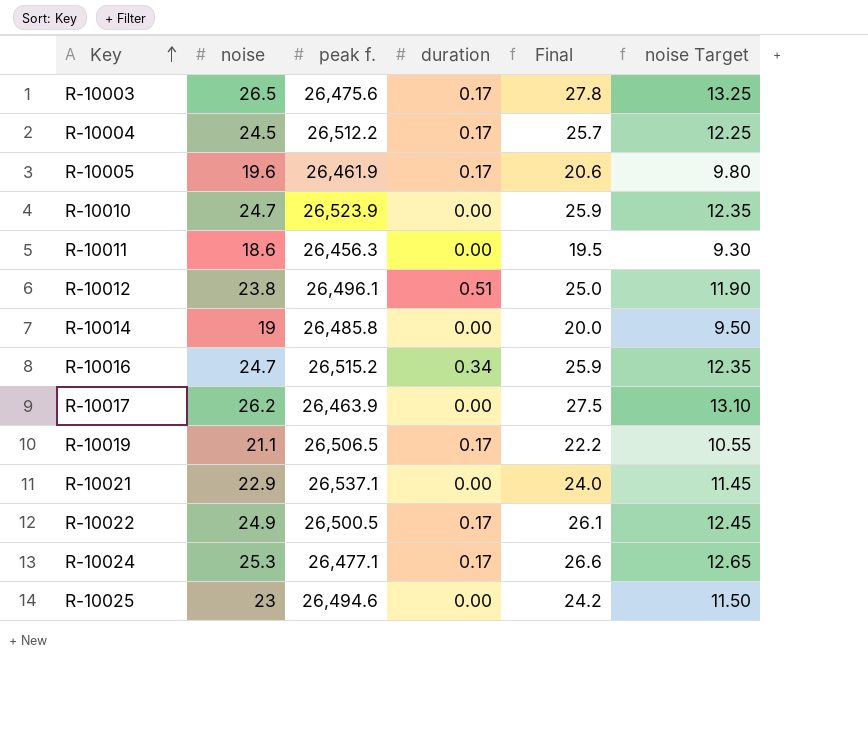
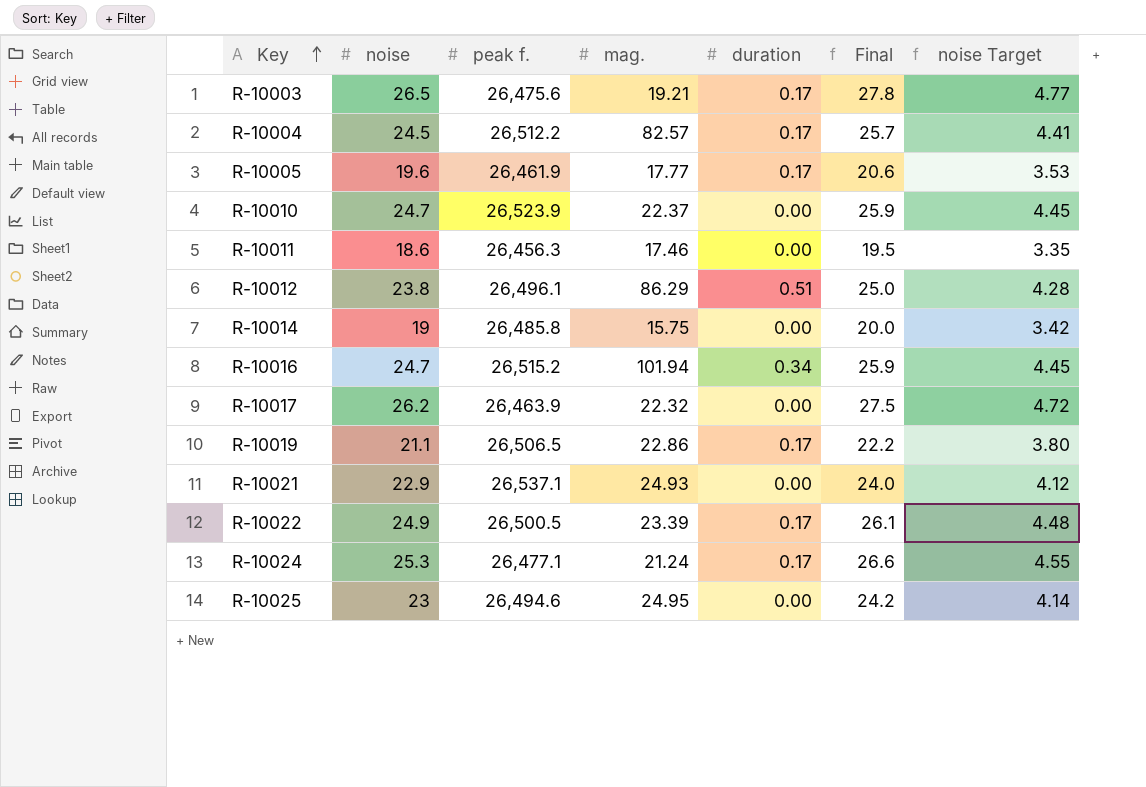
column mag. | position: none -> 4
column noise Target | formula: [noise] * 0.5 -> [noise] * 0.18

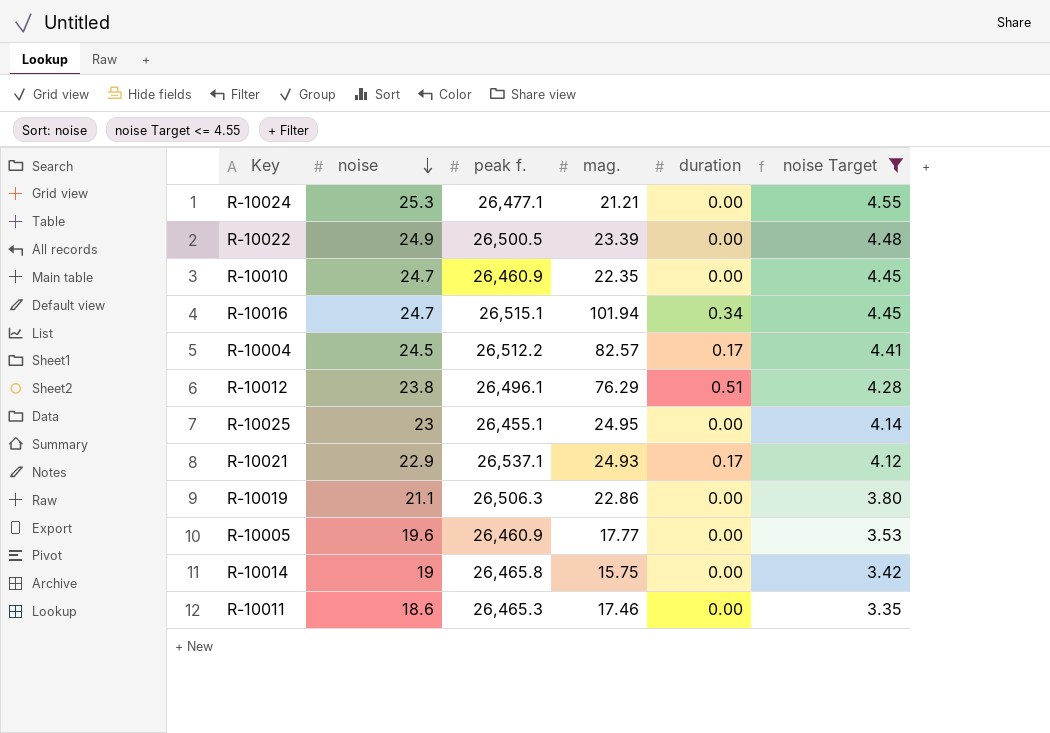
filter: none -> noise Target <= 4.55
row order: Key ascending -> noise descending
column Final | formula: [noise] * 1.05 -> none
R-10024 | mag.: 21.24 -> 21.21
R-10024 | duration: 0.17 -> 0.00
R-10022 | duration: 0.17 -> 0.00
R-10010 | peak f.: 26,523.9 -> 26,460.9
R-10010 | mag.: 22.37 -> 22.35
R-10016 | peak f.: 26,515.2 -> 26,515.1
R-10012 | mag.: 86.29 -> 76.29
R-10025 | peak f.: 26,494.6 -> 26,455.1
R-10021 | duration: 0.00 -> 0.17
R-10019 | peak f.: 26,506.5 -> 26,506.3
R-10019 | duration: 0.17 -> 0.00
R-10005 | peak f.: 26,461.9 -> 26,460.9
R-10005 | duration: 0.17 -> 0.00
R-10014 | peak f.: 26,485.8 -> 26,465.8
R-10011 | peak f.: 26,456.3 -> 26,465.3

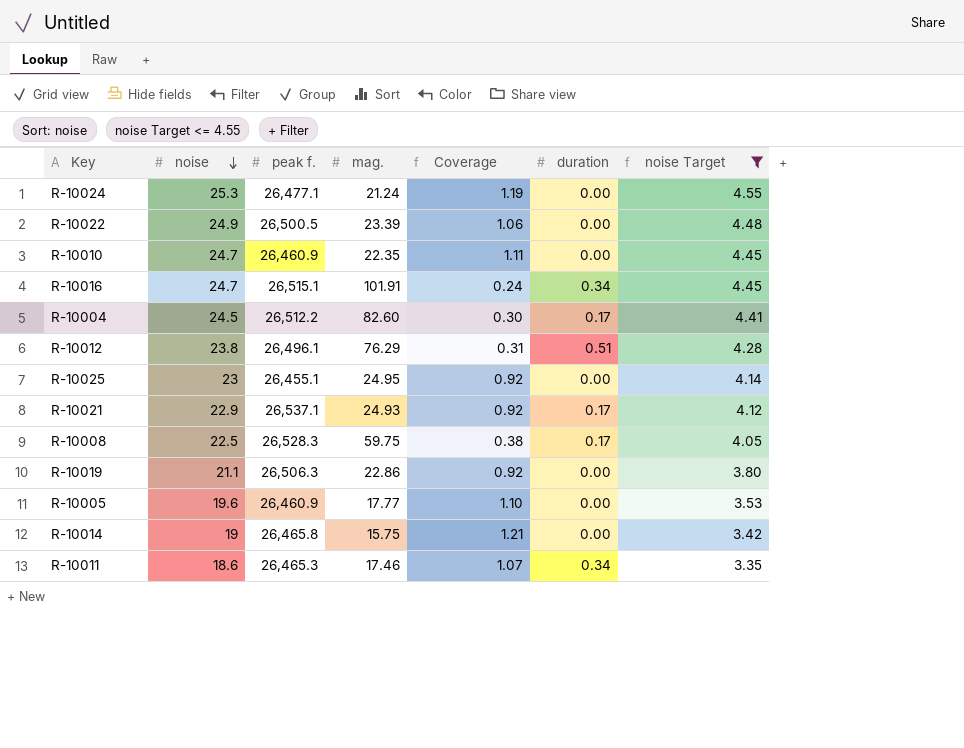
column Coverage | formula: none -> [noise] / [mag.]
R-10024 | mag.: 21.21 -> 21.24
R-10016 | mag.: 101.94 -> 101.91
R-10004 | mag.: 82.57 -> 82.60
row R-10008: none -> 22.5 | 26,528.3 | 59.75 | 0.38 | 0.17 | 4.05
R-10011 | duration: 0.00 -> 0.34

